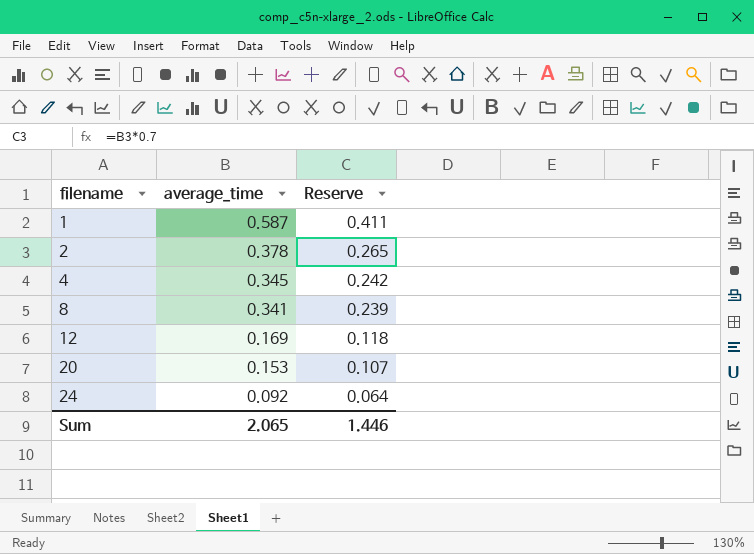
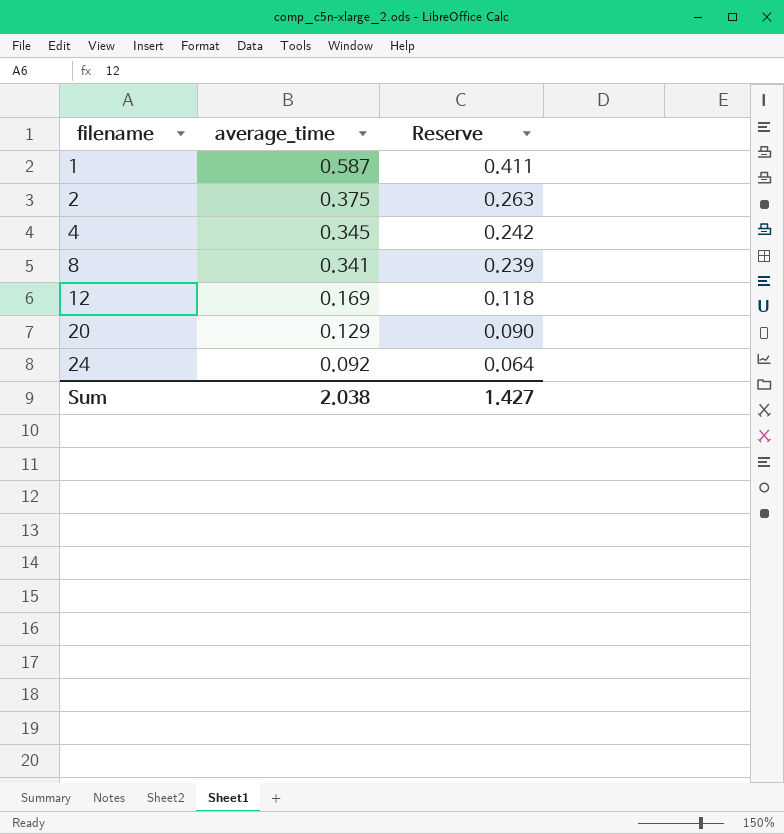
2 | average_time: 0.378 -> 0.375
2 | Reserve: 0.265 -> 0.263
20 | average_time: 0.153 -> 0.129
20 | Reserve: 0.107 -> 0.090
Sum | average_time: 2.065 -> 2.038
Sum | Reserve: 1.446 -> 1.427

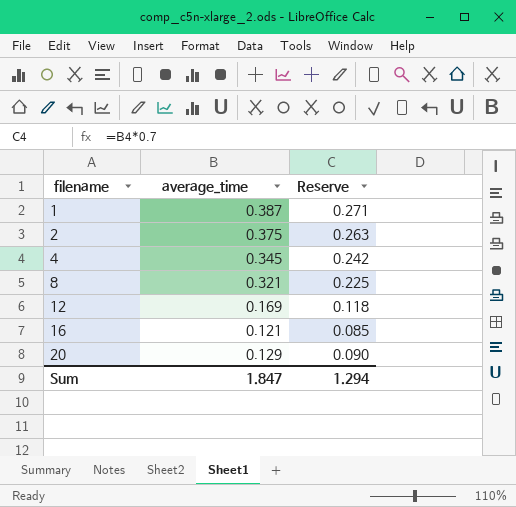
row 24: 0.092 | 0.064 -> none
1 | average_time: 0.587 -> 0.387
1 | Reserve: 0.411 -> 0.271
8 | average_time: 0.341 -> 0.321
8 | Reserve: 0.239 -> 0.225
row 16: none -> 0.121 | 0.085
Sum | average_time: 2.038 -> 1.847
Sum | Reserve: 1.427 -> 1.294

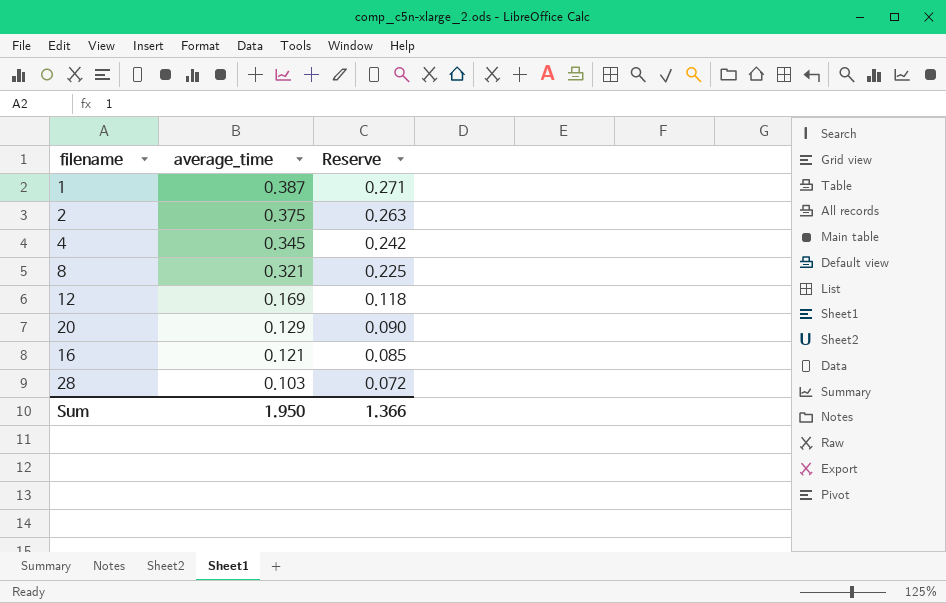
row order: filename ascending -> average_time descending
row 28: none -> 0.103 | 0.072
Sum | average_time: 1.847 -> 1.950
Sum | Reserve: 1.294 -> 1.366

